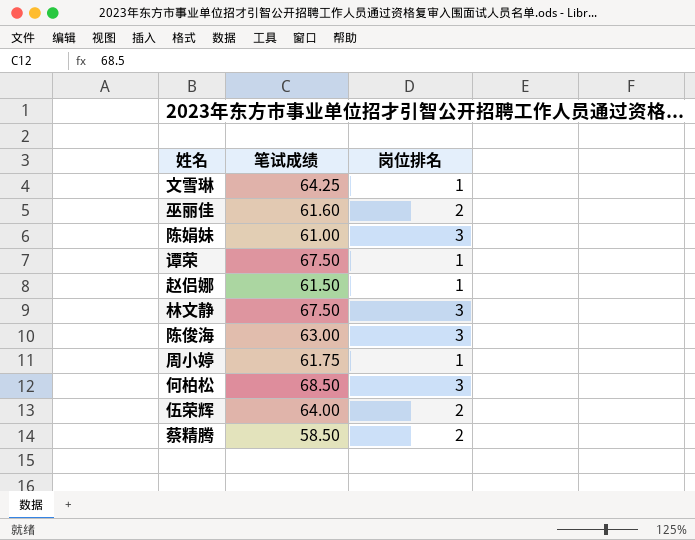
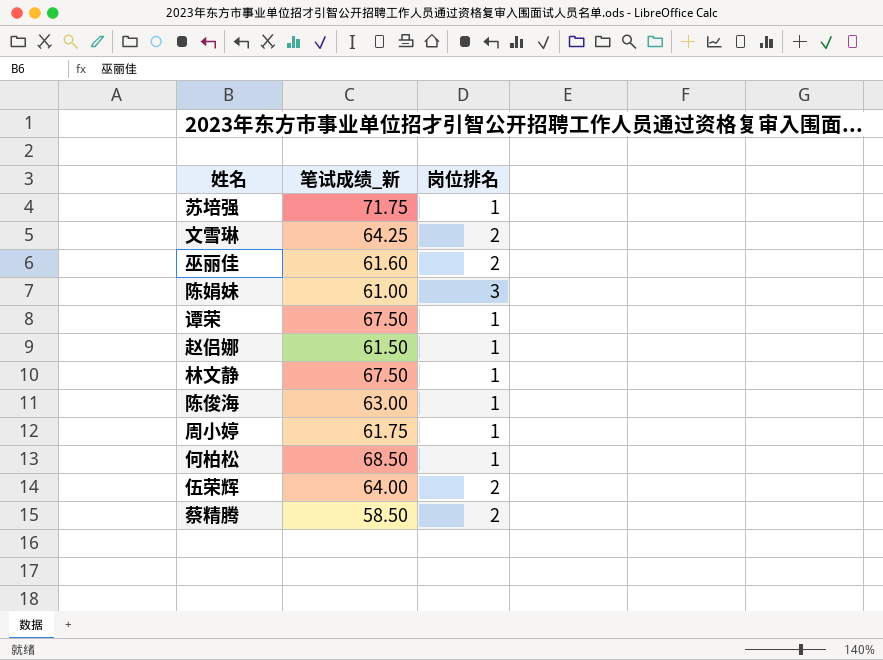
column name: 笔试成绩 -> 笔试成绩_新
row 苏培强: none -> 71.75 | 1
文雪琳 | 岗位排名: 1 -> 2
林文静 | 岗位排名: 3 -> 1
陈俊海 | 岗位排名: 3 -> 1
何柏松 | 岗位排名: 3 -> 1

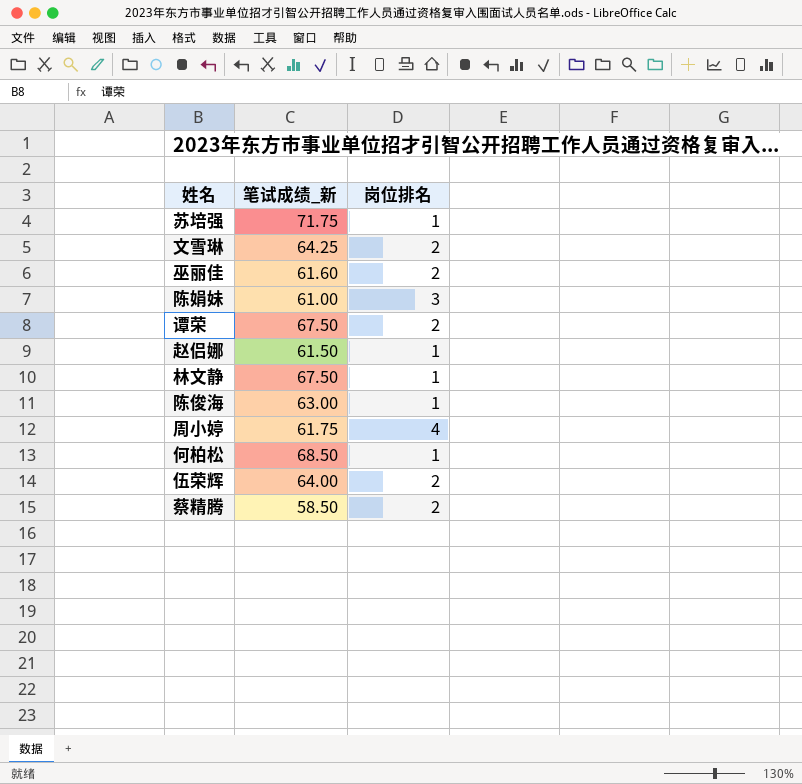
谭荣 | 岗位排名: 1 -> 2
周小婷 | 岗位排名: 1 -> 4

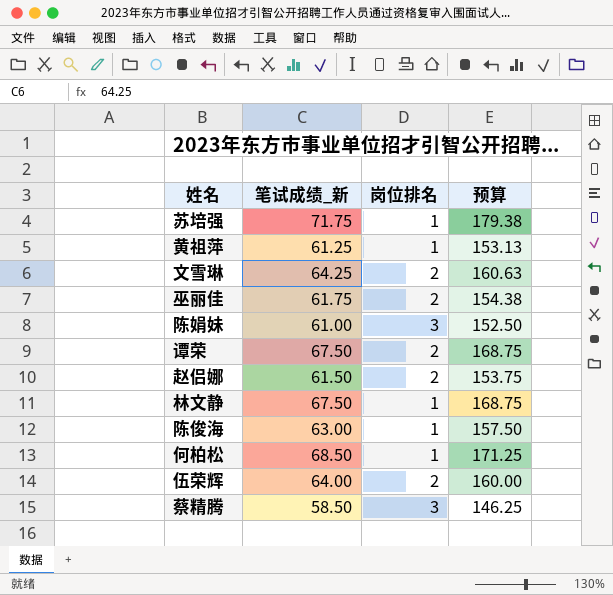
column 预算 | formula: none -> [笔试成绩_新] * 2.5
row 周小婷: 61.75 | 4 -> none
row 黄祖萍: none -> 61.25 | 1 | 153.13
巫丽佳 | 笔试成绩_新: 61.60 -> 61.75
赵侣娜 | 岗位排名: 1 -> 2
蔡精腾 | 岗位排名: 2 -> 3

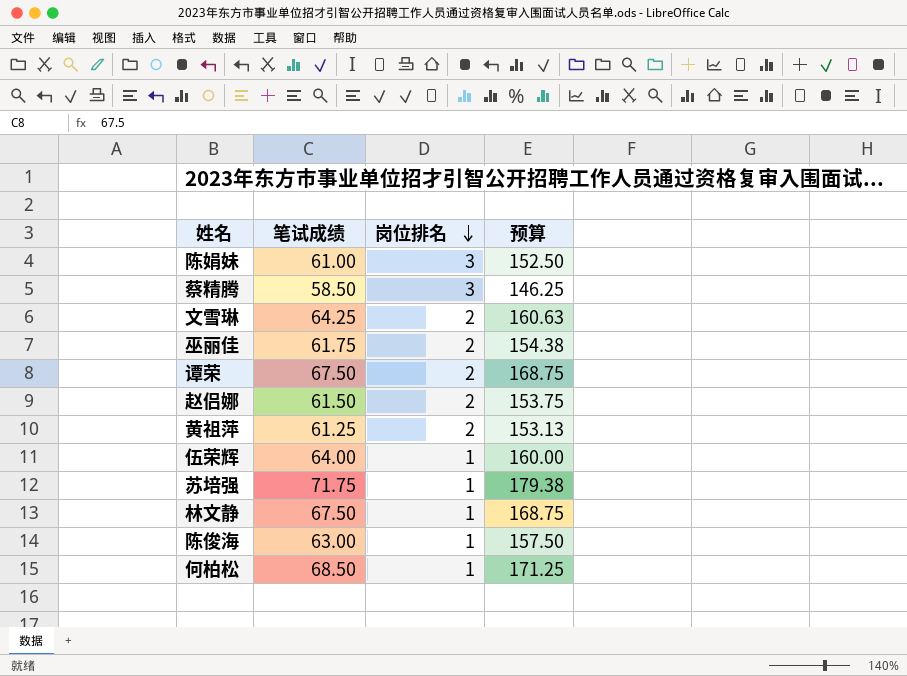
row order: none -> 岗位排名 descending
column name: 笔试成绩_新 -> 笔试成绩
黄祖萍 | 岗位排名: 1 -> 2
伍荣辉 | 岗位排名: 2 -> 1

